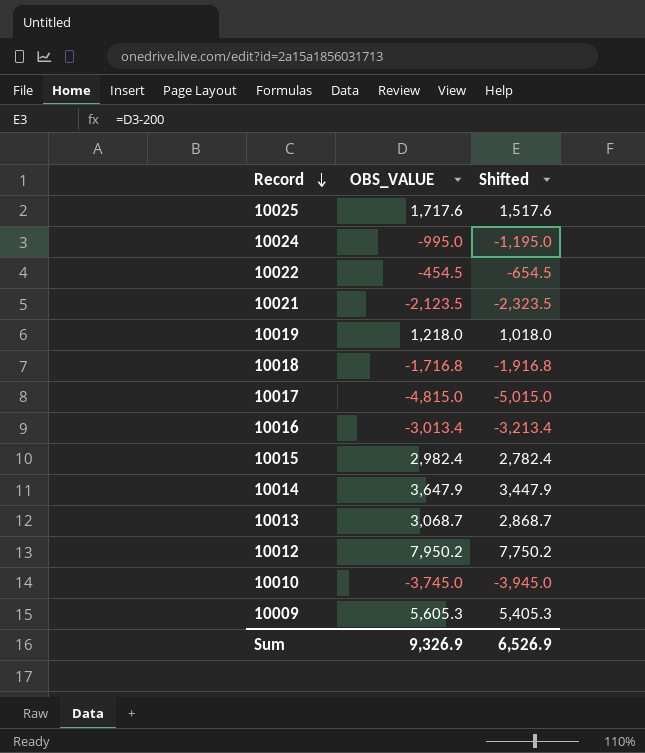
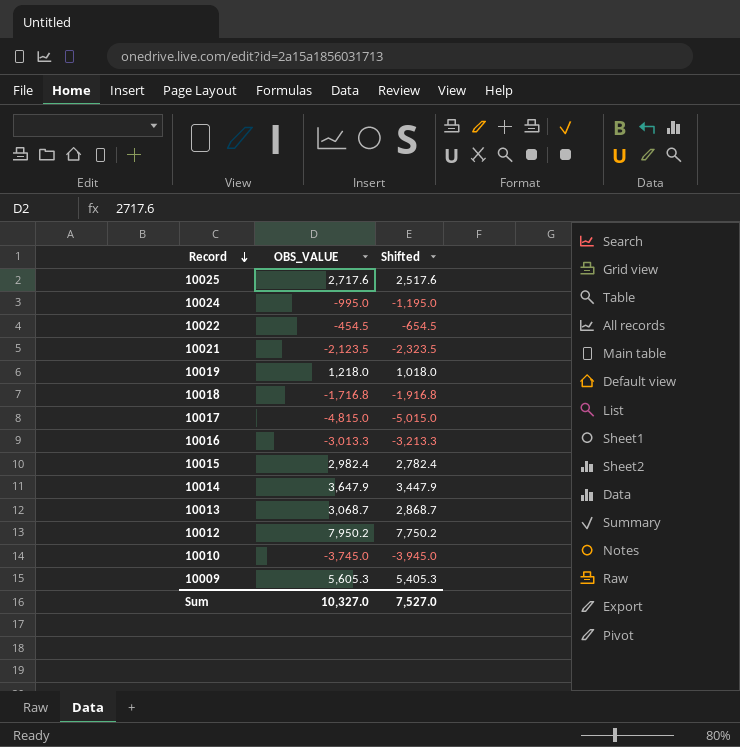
10025 | OBS_VALUE: 1,717.6 -> 2,717.6
10025 | Shifted: 1,517.6 -> 2,517.6
10016 | OBS_VALUE: -3,013.4 -> -3,013.3
10016 | Shifted: -3,213.4 -> -3,213.3
Sum | OBS_VALUE: 9,326.9 -> 10,327.0
Sum | Shifted: 6,526.9 -> 7,527.0

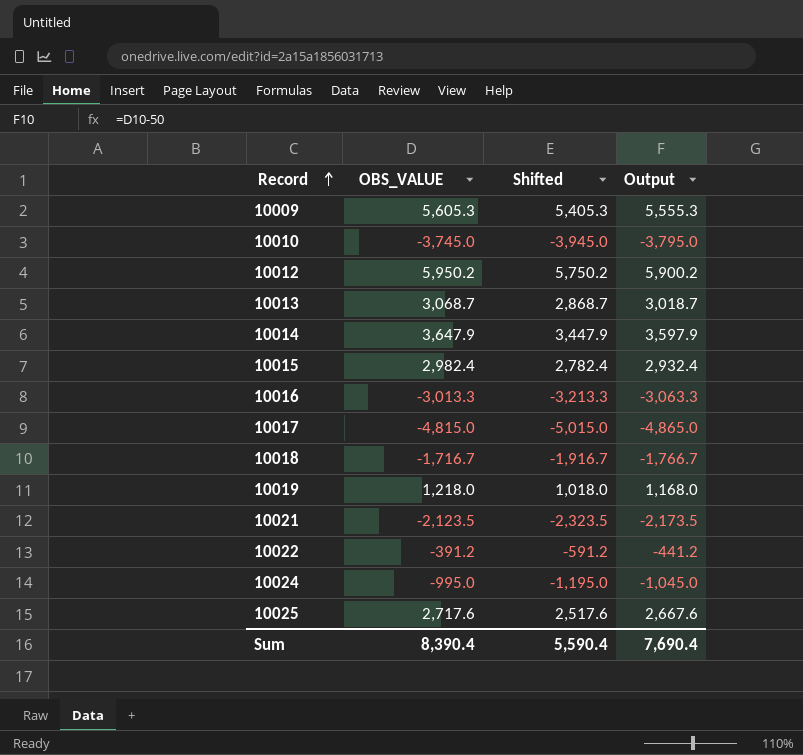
row order: Record descending -> Record ascending
column Output | formula: none -> [OBS_VALUE] - 50
10012 | OBS_VALUE: 7,950.2 -> 5,950.2
10012 | Shifted: 7,750.2 -> 5,750.2
10018 | OBS_VALUE: -1,716.8 -> -1,716.7
10018 | Shifted: -1,916.8 -> -1,916.7
10022 | OBS_VALUE: -454.5 -> -391.2
10022 | Shifted: -654.5 -> -591.2
Sum | OBS_VALUE: 10,327.0 -> 8,390.4
Sum | Shifted: 7,527.0 -> 5,590.4

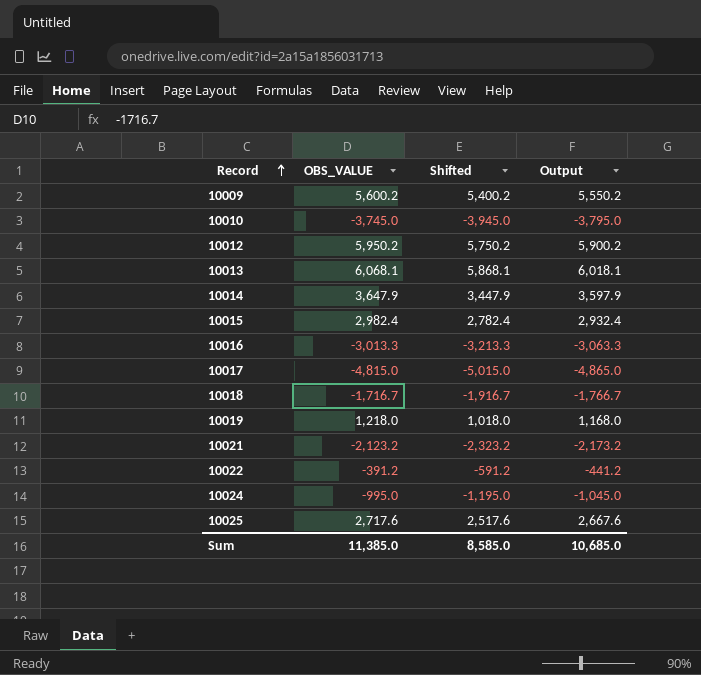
10009 | OBS_VALUE: 5,605.3 -> 5,600.2
10009 | Shifted: 5,405.3 -> 5,400.2
10009 | Output: 5,555.3 -> 5,550.2
10013 | OBS_VALUE: 3,068.7 -> 6,068.1
10013 | Shifted: 2,868.7 -> 5,868.1
10013 | Output: 3,018.7 -> 6,018.1
10021 | OBS_VALUE: -2,123.5 -> -2,123.2
10021 | Shifted: -2,323.5 -> -2,323.2
10021 | Output: -2,173.5 -> -2,173.2
Sum | OBS_VALUE: 8,390.4 -> 11,385.0
Sum | Shifted: 5,590.4 -> 8,585.0
Sum | Output: 7,690.4 -> 10,685.0

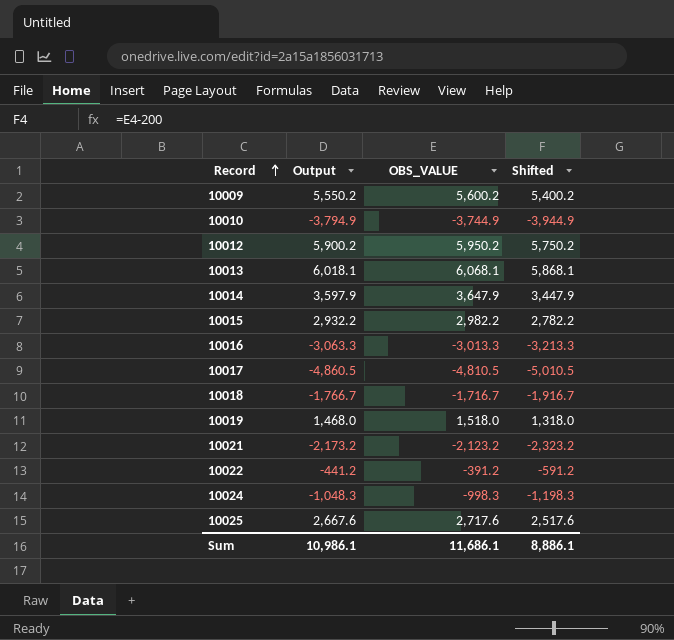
column Output | position: 4 -> 2
10010 | Output: -3,795.0 -> -3,794.9
10010 | OBS_VALUE: -3,745.0 -> -3,744.9
10010 | Shifted: -3,945.0 -> -3,944.9
10015 | Output: 2,932.4 -> 2,932.2
10015 | OBS_VALUE: 2,982.4 -> 2,982.2
10015 | Shifted: 2,782.4 -> 2,782.2
10017 | Output: -4,865.0 -> -4,860.5
10017 | OBS_VALUE: -4,815.0 -> -4,810.5
10017 | Shifted: -5,015.0 -> -5,010.5
10019 | Output: 1,168.0 -> 1,468.0
10019 | OBS_VALUE: 1,218.0 -> 1,518.0
10019 | Shifted: 1,018.0 -> 1,318.0
10024 | Output: -1,045.0 -> -1,048.3
10024 | OBS_VALUE: -995.0 -> -998.3
10024 | Shifted: -1,195.0 -> -1,198.3
Sum | Output: 10,685.0 -> 10,986.1
Sum | OBS_VALUE: 11,385.0 -> 11,686.1
Sum | Shifted: 8,585.0 -> 8,886.1

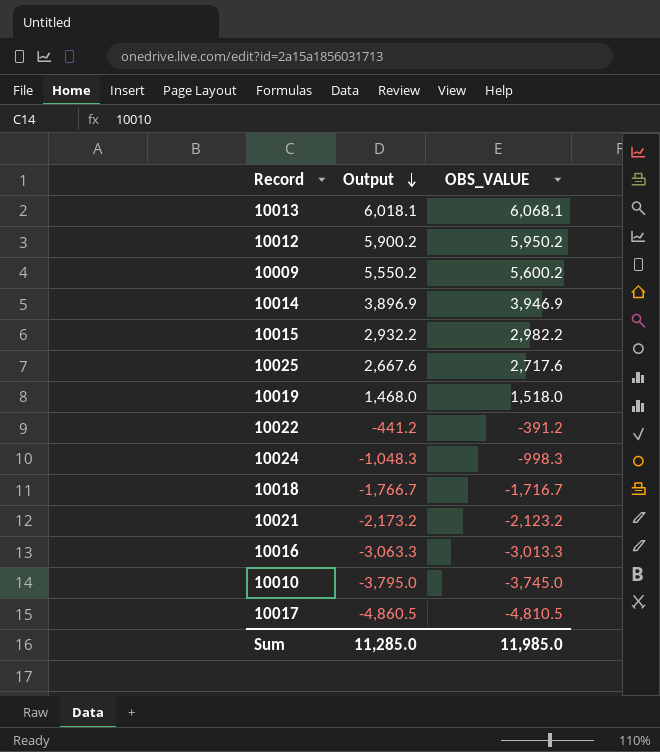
row order: Record ascending -> Output descending
column Shifted | formula: [OBS_VALUE] - 200 -> none
10014 | Output: 3,597.9 -> 3,896.9
10014 | OBS_VALUE: 3,647.9 -> 3,946.9
10010 | Output: -3,794.9 -> -3,795.0
10010 | OBS_VALUE: -3,744.9 -> -3,745.0
Sum | Output: 10,986.1 -> 11,285.0
Sum | OBS_VALUE: 11,686.1 -> 11,985.0

